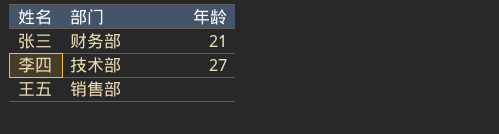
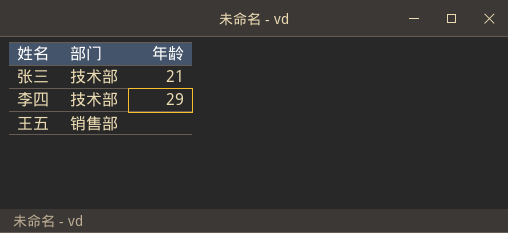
张三 | 部门: 财务部 -> 技术部
李四 | 年龄: 27 -> 29

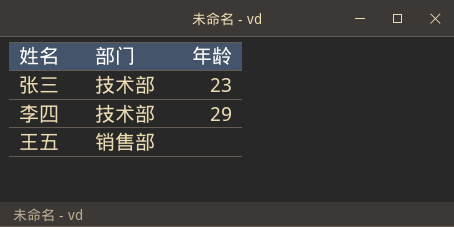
张三 | 年龄: 21 -> 23

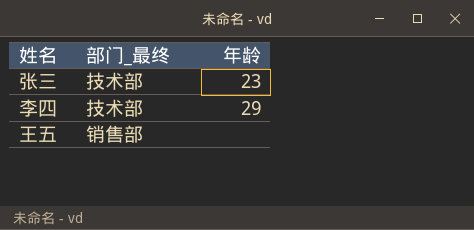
column name: 部门 -> 部门_最终

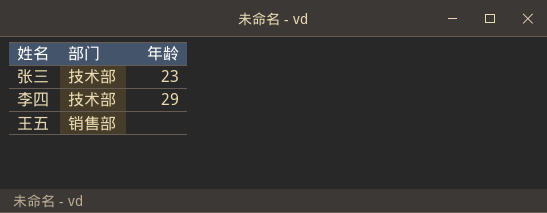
column name: 部门_最终 -> 部门

